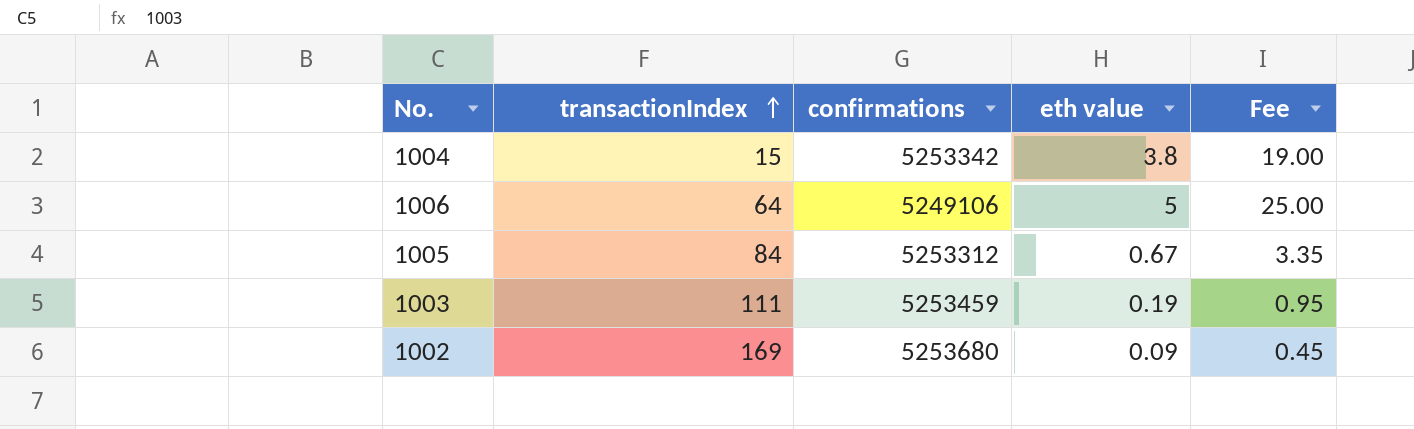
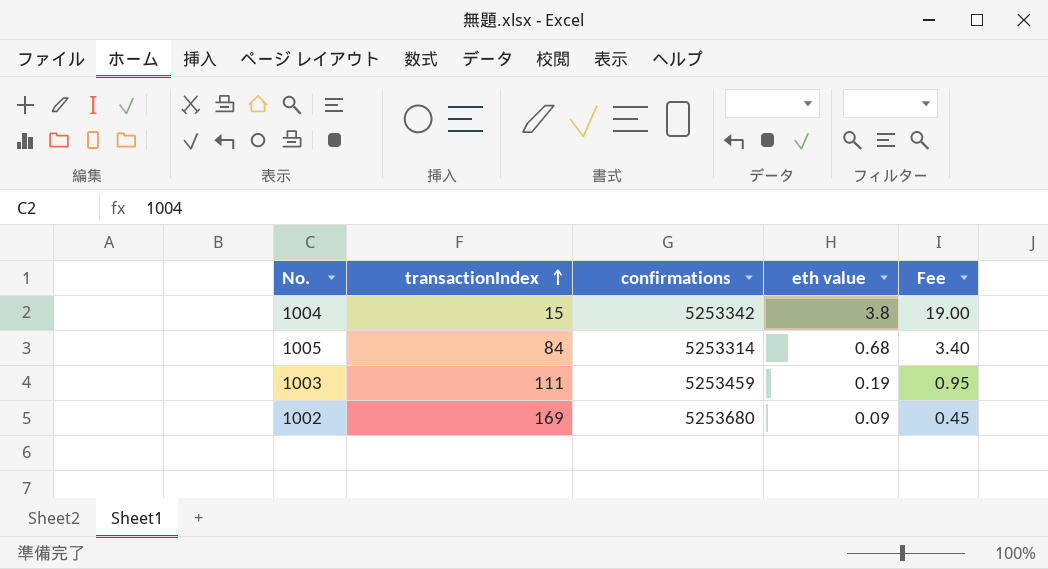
row 1006: 64 | 5249106 | 5 | 25.00 -> none
1005 | confirmations: 5253312 -> 5253314
1005 | eth value: 0.67 -> 0.68
1005 | Fee: 3.35 -> 3.40

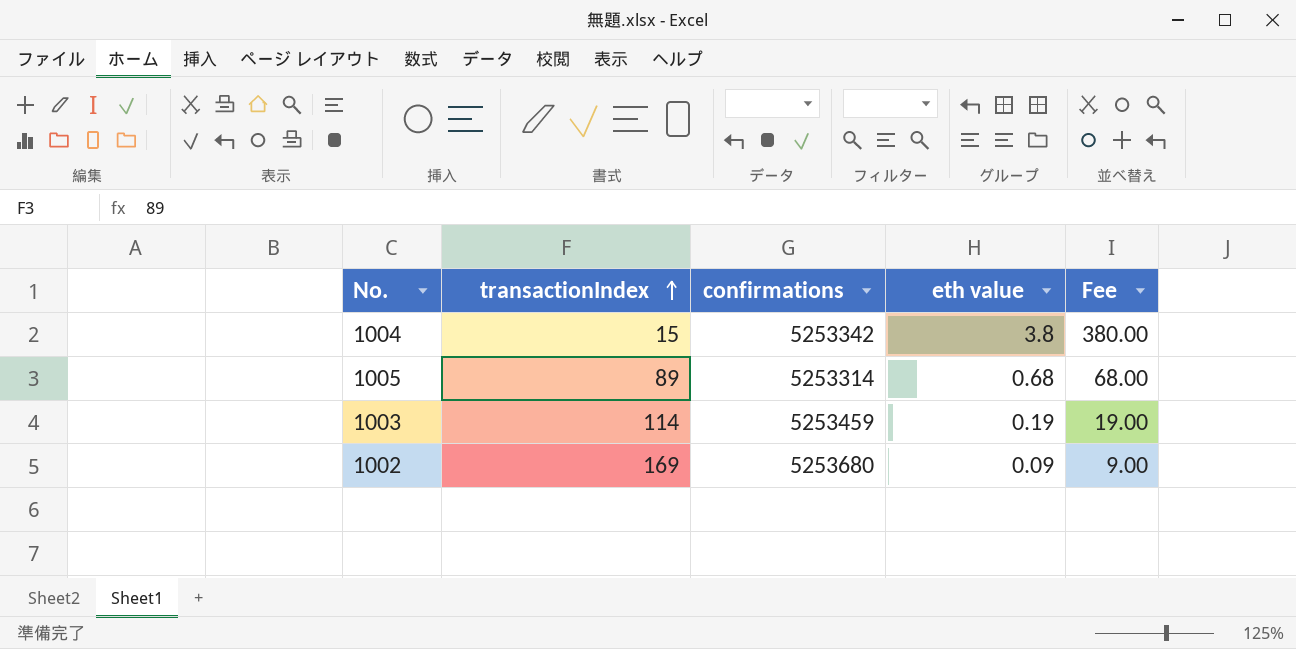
column Fee | formula: [eth value] * 5 -> [eth value] * 100
1005 | transactionIndex: 84 -> 89
1003 | transactionIndex: 111 -> 114

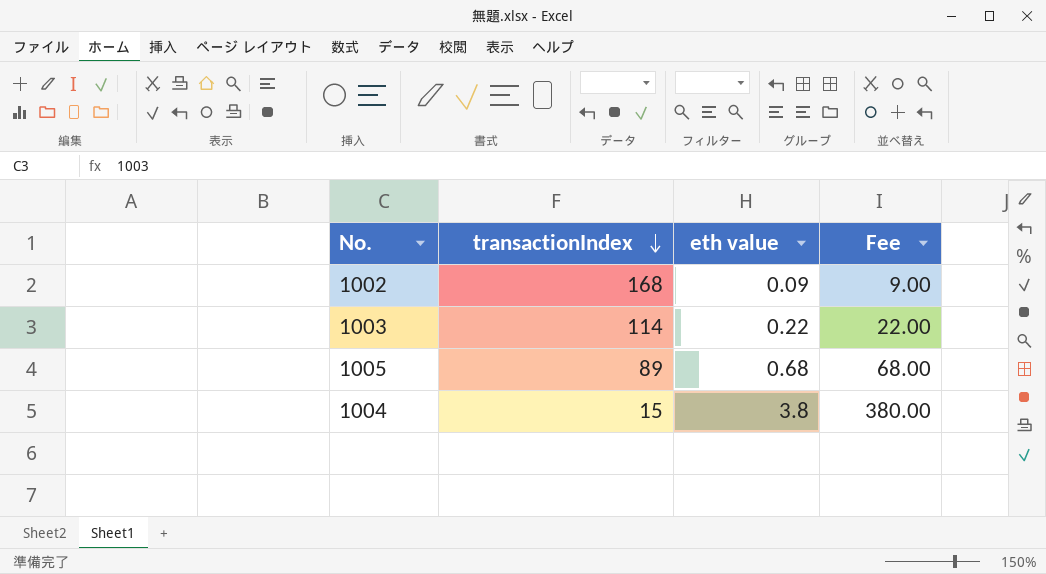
row order: transactionIndex ascending -> transactionIndex descending
column confirmations | position: 3 -> none
1002 | transactionIndex: 169 -> 168
1003 | eth value: 0.19 -> 0.22
1003 | Fee: 19.00 -> 22.00

